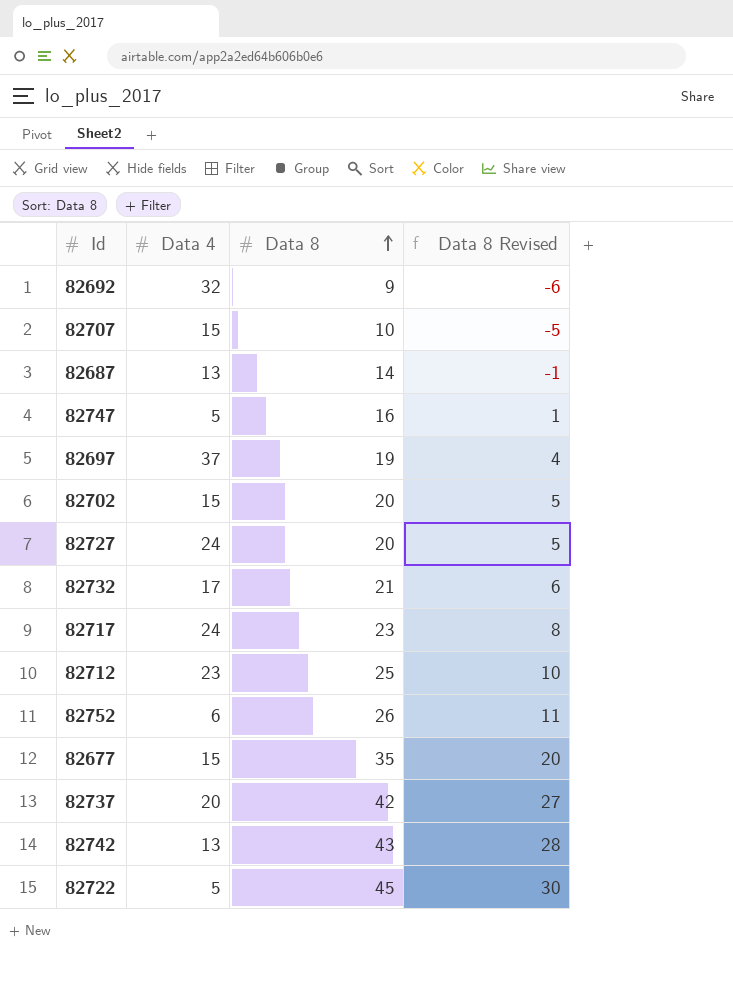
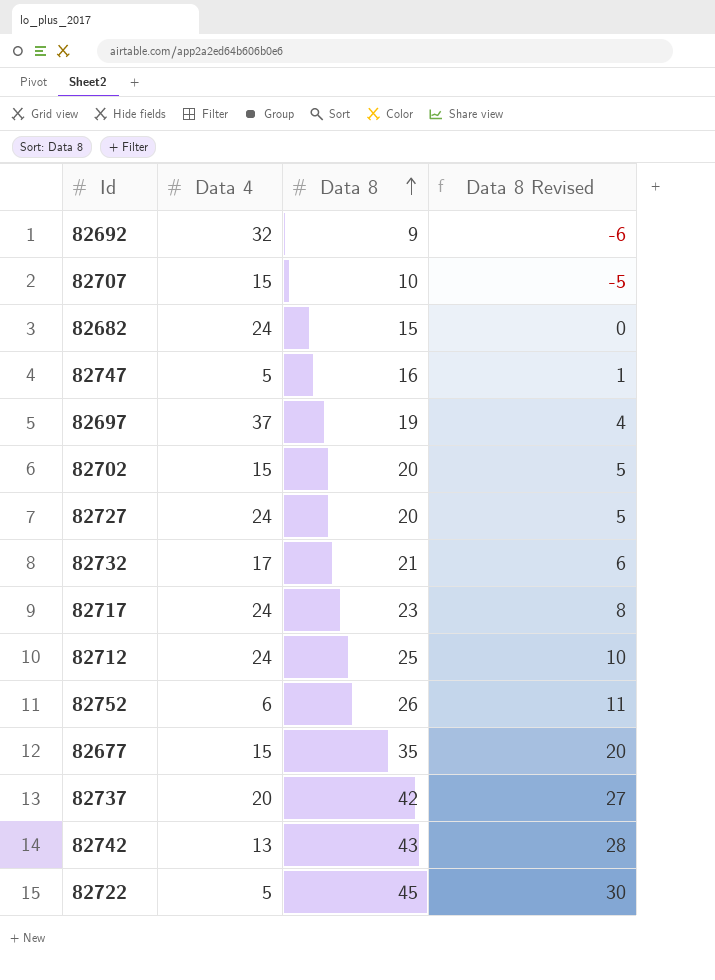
row 82687: 13 | 14 | -1 -> none
row 82682: none -> 24 | 15 | 0
82712 | Data 4: 23 -> 24

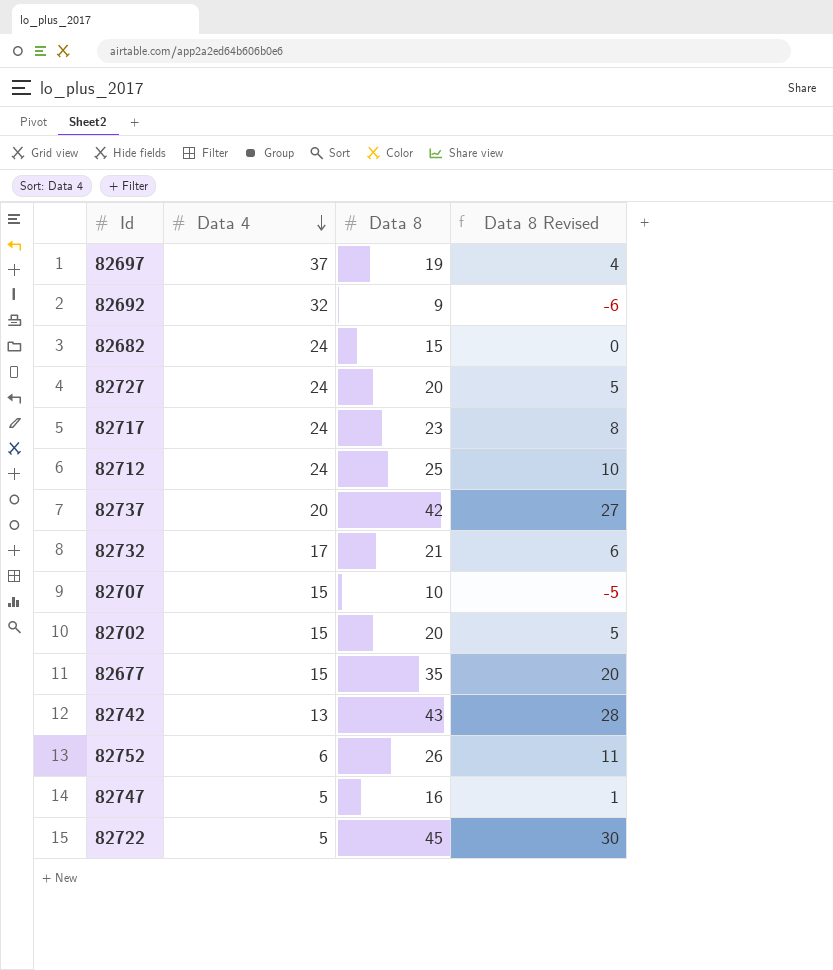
row order: Data 8 ascending -> Data 4 descending

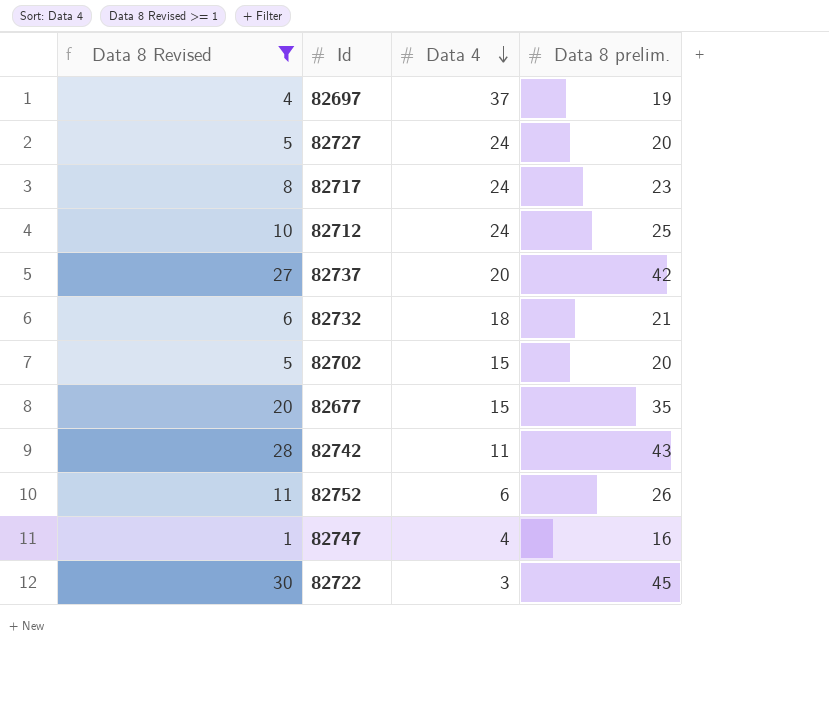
filter: none -> Data 8 Revised >= 1
column Data 8 Revised | position: 4 -> 1
column name: Data 8 -> Data 8 prelim.
82732 | Data 4: 17 -> 18
82742 | Data 4: 13 -> 11
82747 | Data 4: 5 -> 4
82722 | Data 4: 5 -> 3

